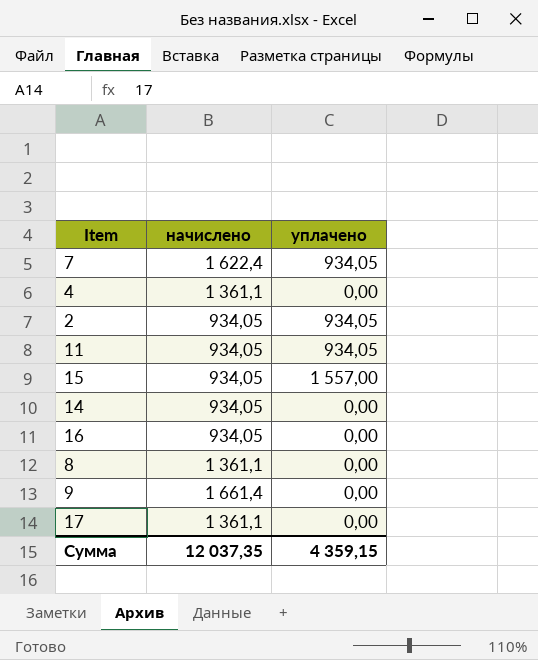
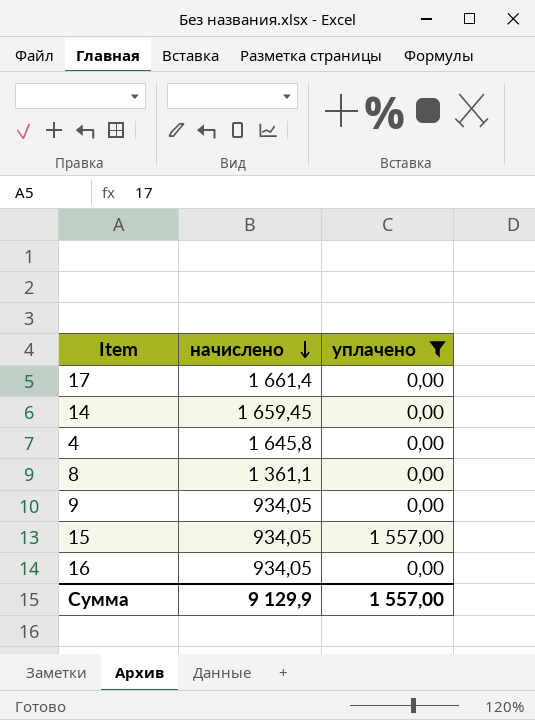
filter: none -> уплачено != 934,05
row order: none -> начислено descending
17 | начислено: 1 361,1 -> 1 661,4
14 | начислено: 934,05 -> 1 659,45
4 | начислено: 1 361,1 -> 1 645,8
9 | начислено: 1 661,4 -> 934,05
Сумма | начислено: 12 037,35 -> 9 129,9
Сумма | уплачено: 4 359,15 -> 1 557,00

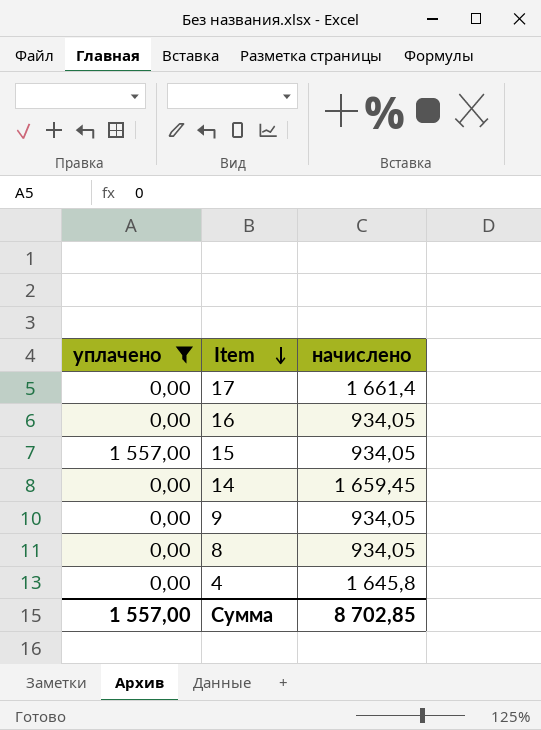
row order: начислено descending -> Item descending
column уплачено | position: 3 -> 1
8 | начислено: 1 361,1 -> 934,05
Сумма | начислено: 9 129,9 -> 8 702,85

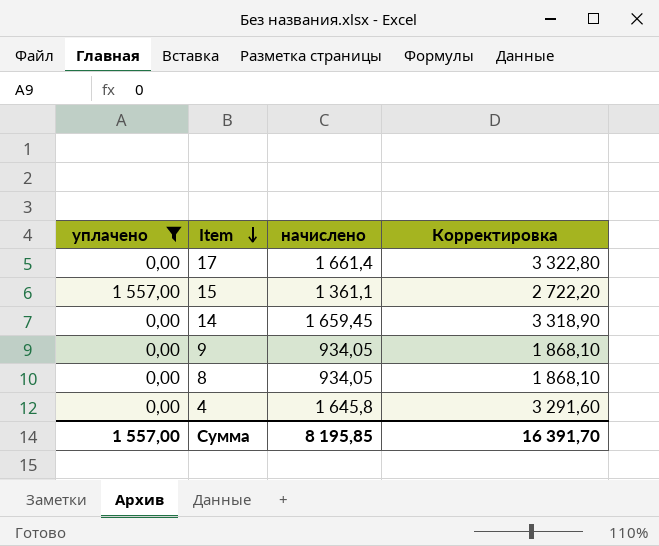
column Корректировка | formula: none -> [начислено] * 2
row 16: 0,00 | 934,05 -> none
15 | начислено: 934,05 -> 1 361,1
Сумма | начислено: 8 702,85 -> 8 195,85

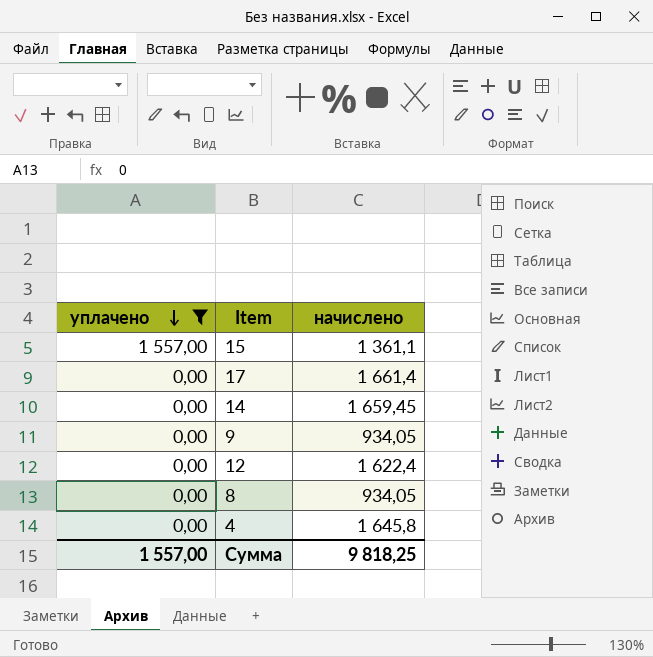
row order: Item descending -> уплачено descending
column Корректировка | formula: [начислено] * 2 -> none
row 12: none -> 0,00 | 1 622,4
Сумма | начислено: 8 195,85 -> 9 818,25

